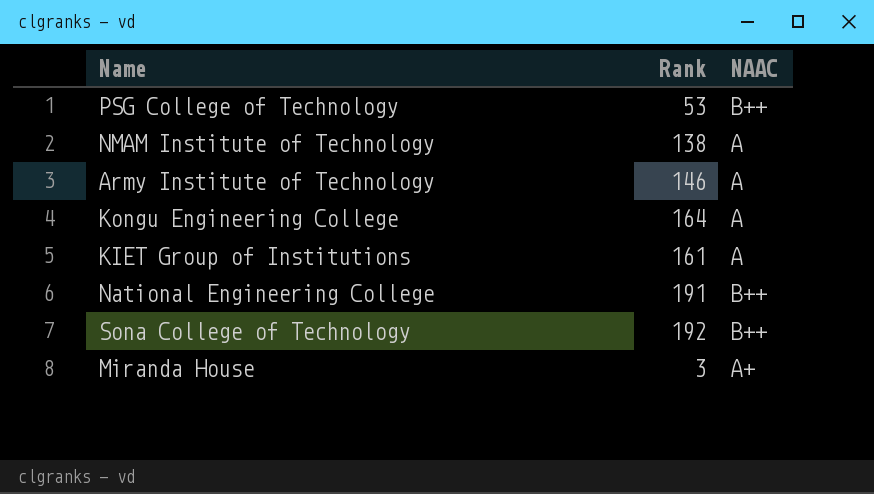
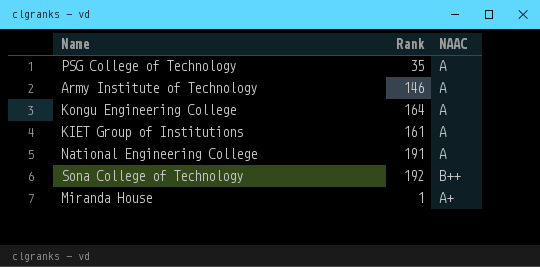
row NMAM Institute of Technology: 138 | A -> none
PSG College of Technology | Rank: 53 -> 35
PSG College of Technology | NAAC: B++ -> A
National Engineering College | NAAC: B++ -> A
Miranda House | Rank: 3 -> 1

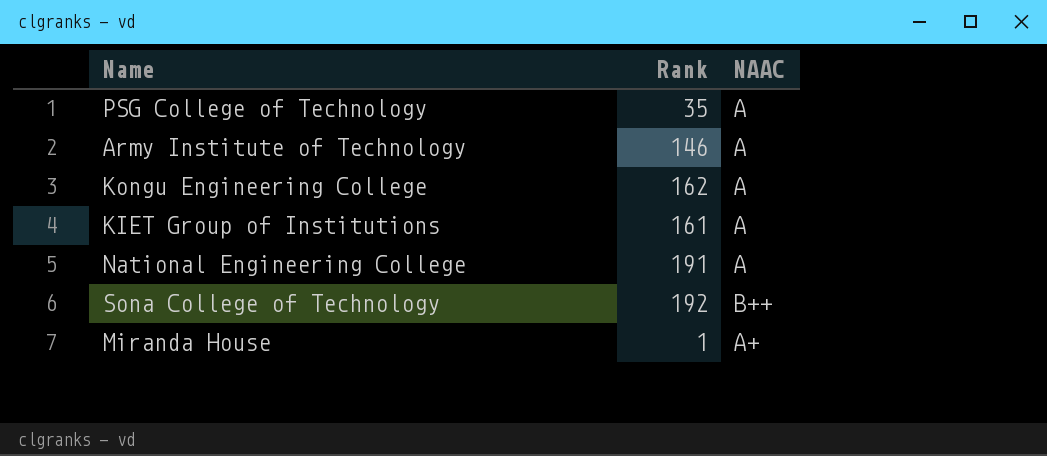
Kongu Engineering College | Rank: 164 -> 162

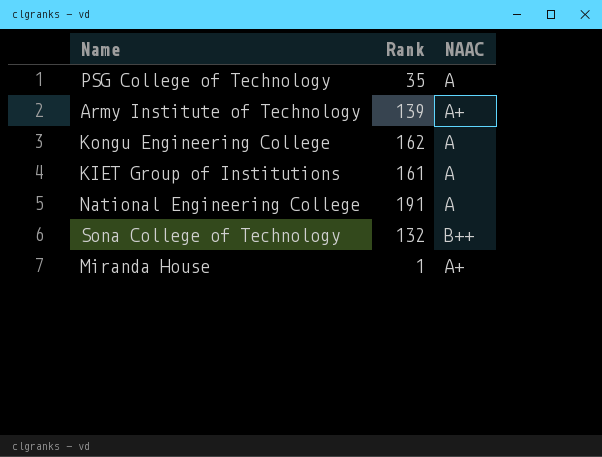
Army Institute of Technology | Rank: 146 -> 139
Army Institute of Technology | NAAC: A -> A+
Sona College of Technology | Rank: 192 -> 132

